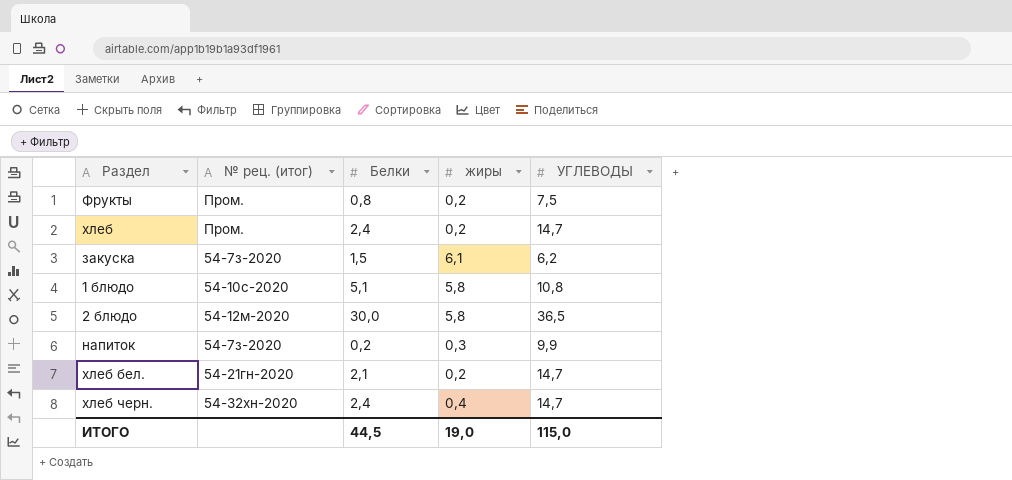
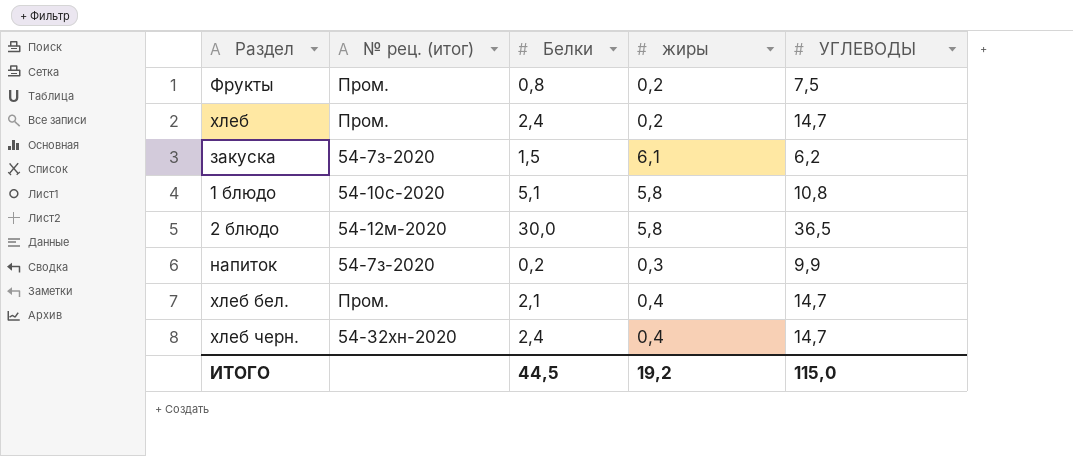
хлеб бел. | № рец. (итог): 54-21гн-2020 -> Пром.
хлеб бел. | жиры: 0,2 -> 0,4
ИТОГО | жиры: 19,0 -> 19,2

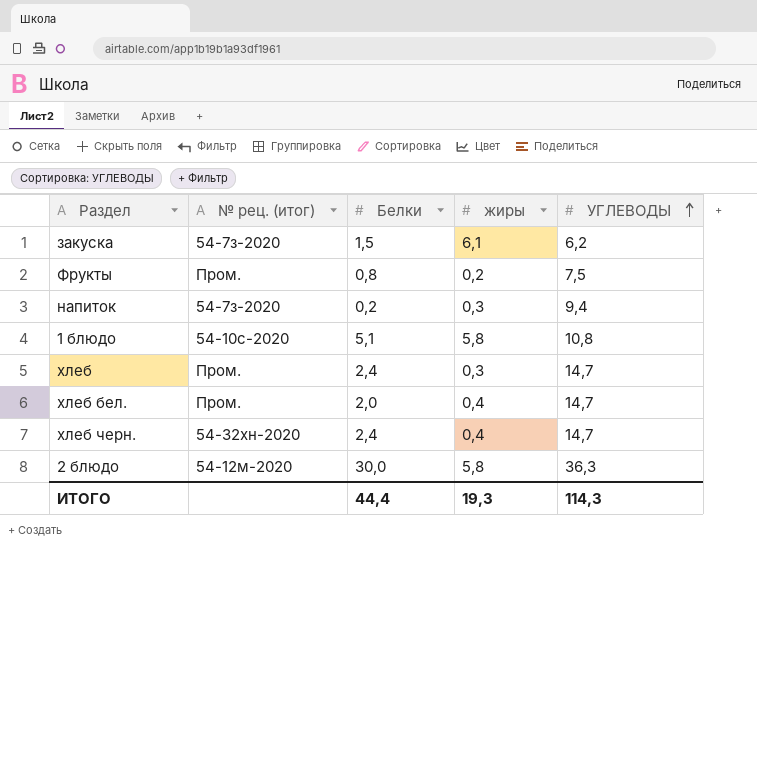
row order: none -> УГЛЕВОДЫ ascending
напиток | УГЛЕВОДЫ: 9,9 -> 9,4
хлеб | жиры: 0,2 -> 0,3
хлеб бел. | Белки: 2,1 -> 2,0
2 блюдо | УГЛЕВОДЫ: 36,5 -> 36,3
ИТОГО | Белки: 44,5 -> 44,4
ИТОГО | жиры: 19,2 -> 19,3
ИТОГО | УГЛЕВОДЫ: 115,0 -> 114,3

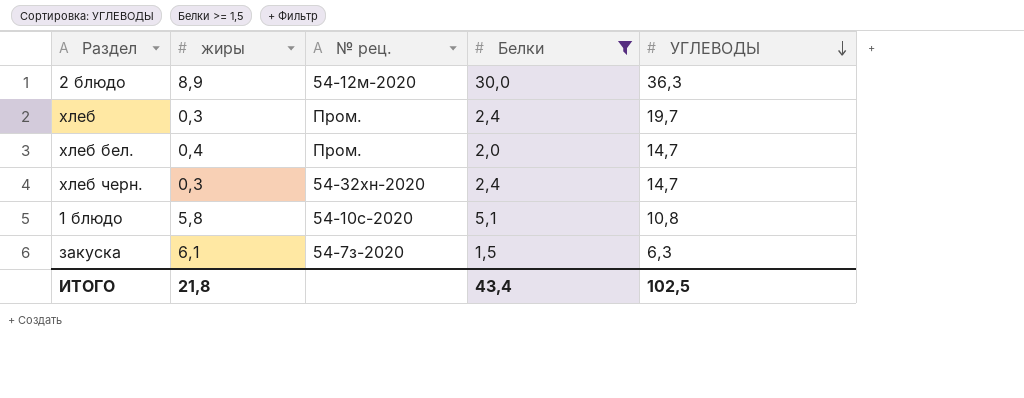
filter: none -> Белки >= 1,5
row order: УГЛЕВОДЫ ascending -> УГЛЕВОДЫ descending
column жиры | position: 4 -> 2
column name: № рец. (итог) -> № рец.
2 блюдо | жиры: 5,8 -> 8,9
хлеб | УГЛЕВОДЫ: 14,7 -> 19,7
хлеб черн. | жиры: 0,4 -> 0,3
закуска | УГЛЕВОДЫ: 6,2 -> 6,3
ИТОГО | жиры: 19,3 -> 21,8
ИТОГО | Белки: 44,4 -> 43,4
ИТОГО | УГЛЕВОДЫ: 114,3 -> 102,5

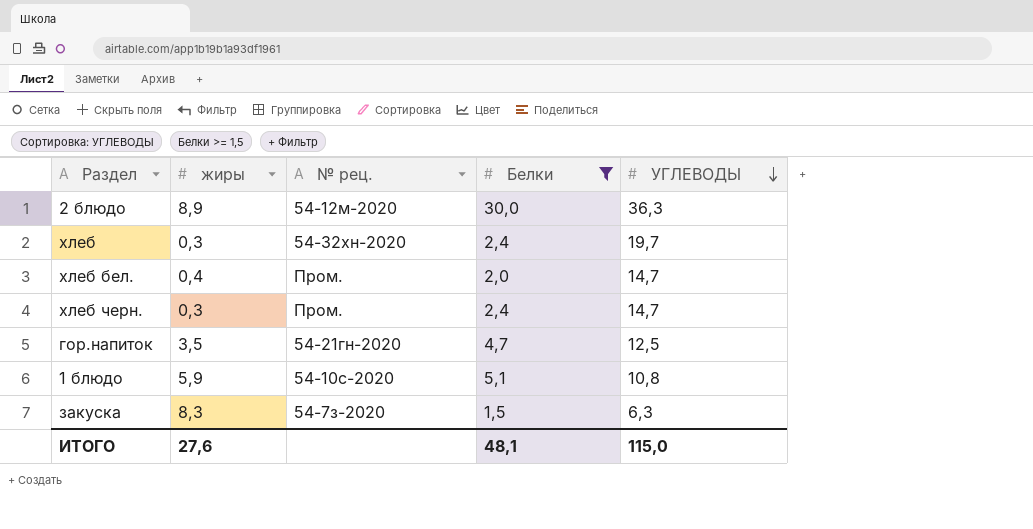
хлеб | № рец.: Пром. -> 54-32хн-2020
хлеб черн. | № рец.: 54-32хн-2020 -> Пром.
row гор.напиток: none -> 3,5 | 54-21гн-2020 | 4,7 | 12,5
1 блюдо | жиры: 5,8 -> 5,9
закуска | жиры: 6,1 -> 8,3
ИТОГО | жиры: 21,8 -> 27,6
ИТОГО | Белки: 43,4 -> 48,1
ИТОГО | УГЛЕВОДЫ: 102,5 -> 115,0

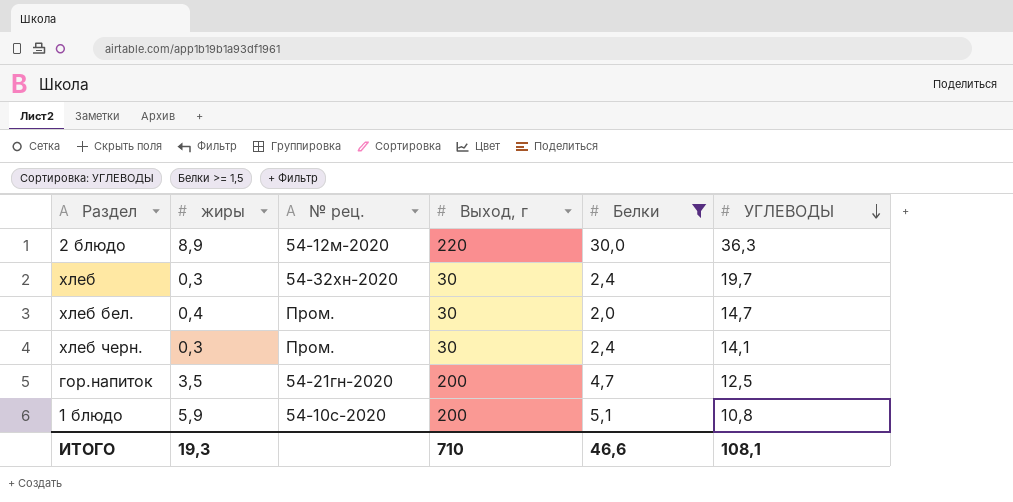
column Выход, г | position: none -> 4
row закуска: 8,3 | 54-7з-2020 | 1,5 | 6,3 -> none
хлеб черн. | УГЛЕВОДЫ: 14,7 -> 14,1
ИТОГО | жиры: 27,6 -> 19,3
ИТОГО | Белки: 48,1 -> 46,6
ИТОГО | УГЛЕВОДЫ: 115,0 -> 108,1

